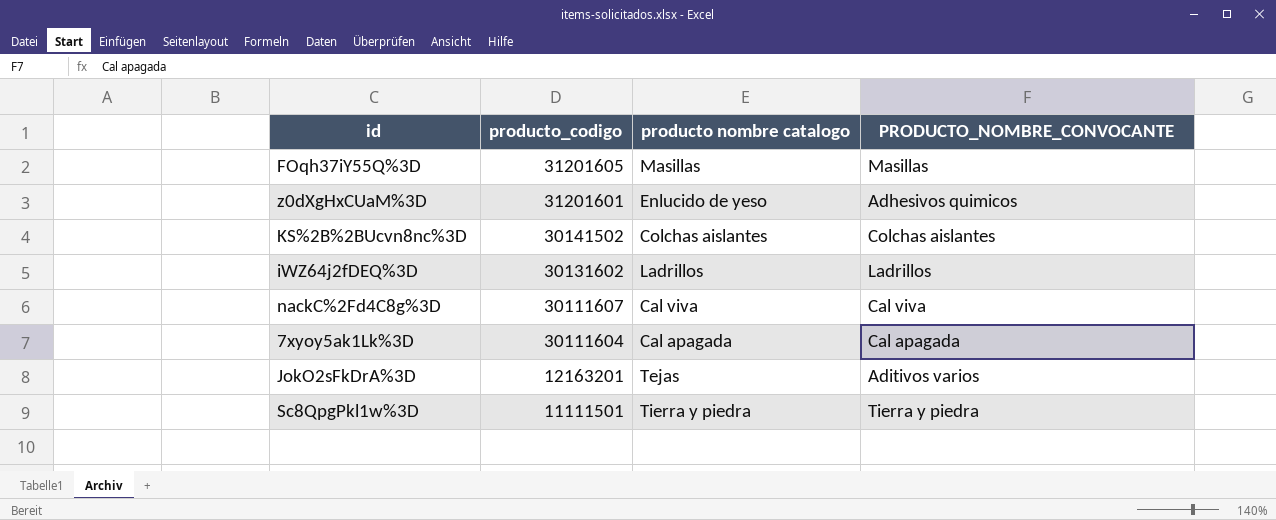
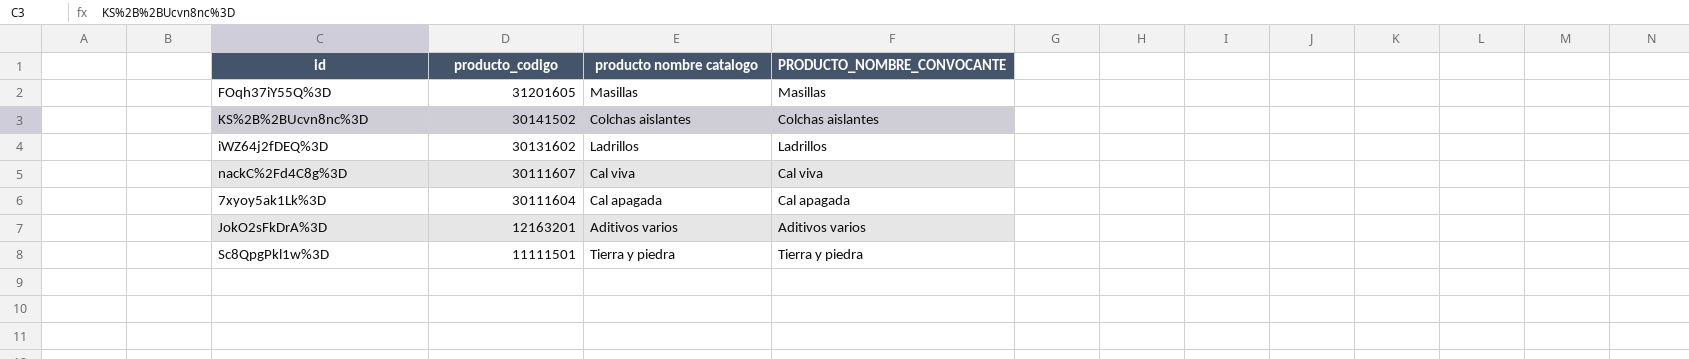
row z0dXgHxCUaM%3D: 31201601 | Enlucido de yeso | Adhesivos quimicos -> none
JokO2sFkDrA%3D | producto nombre catalogo: Tejas -> Aditivos varios

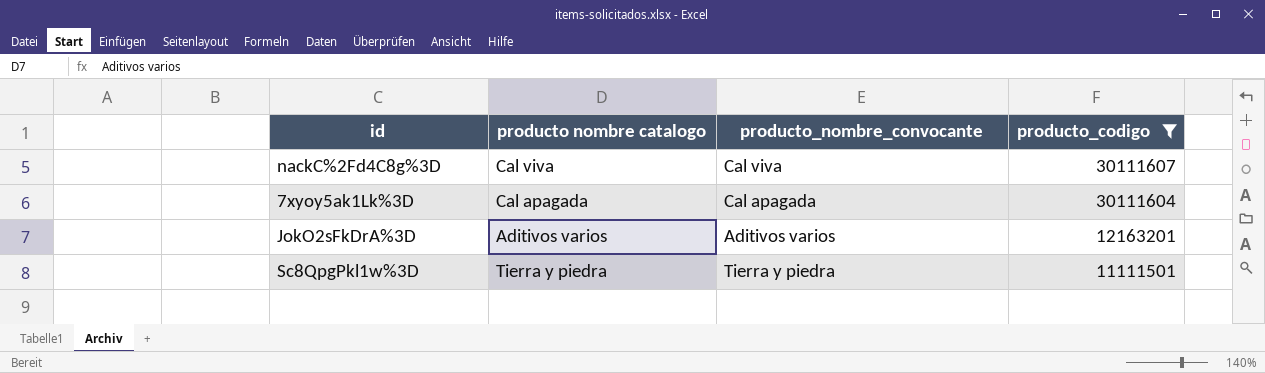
filter: none -> producto_codigo <= 30111607
column name: PRODUCTO_NOMBRE_CONVOCANTE -> producto_nombre_convocante
column producto_codigo | position: 2 -> 4

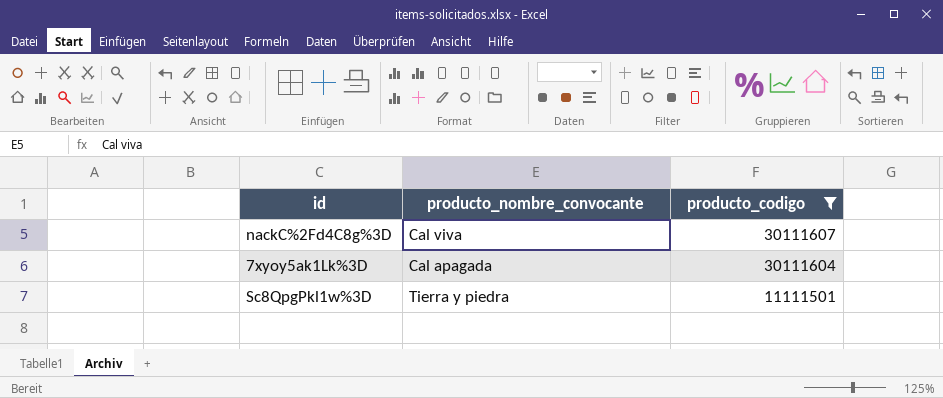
column producto nombre catalogo | position: 2 -> none
row JokO2sFkDrA%3D: Aditivos varios | Aditivos varios | 12163201 -> none

